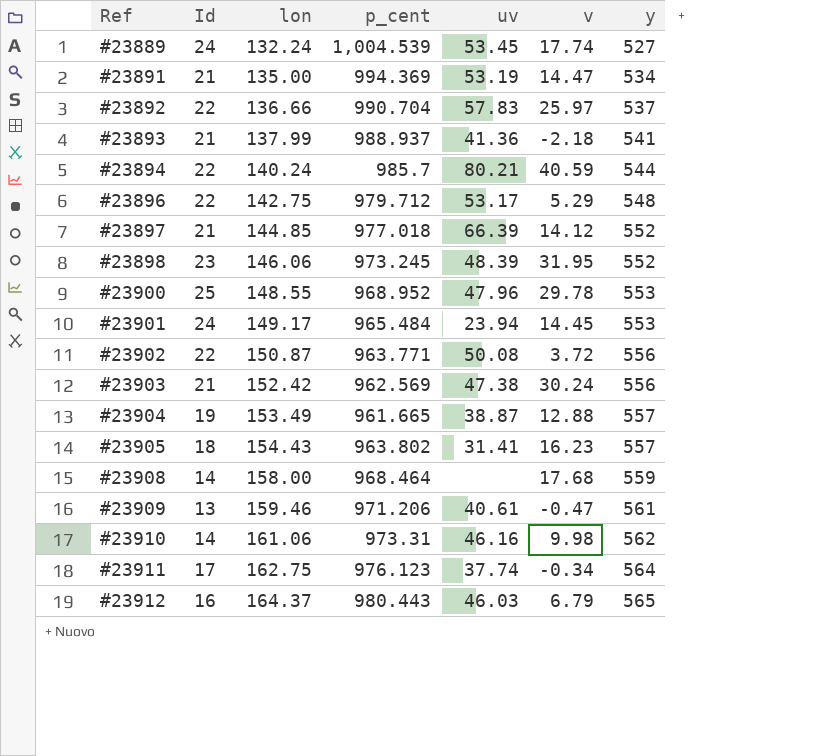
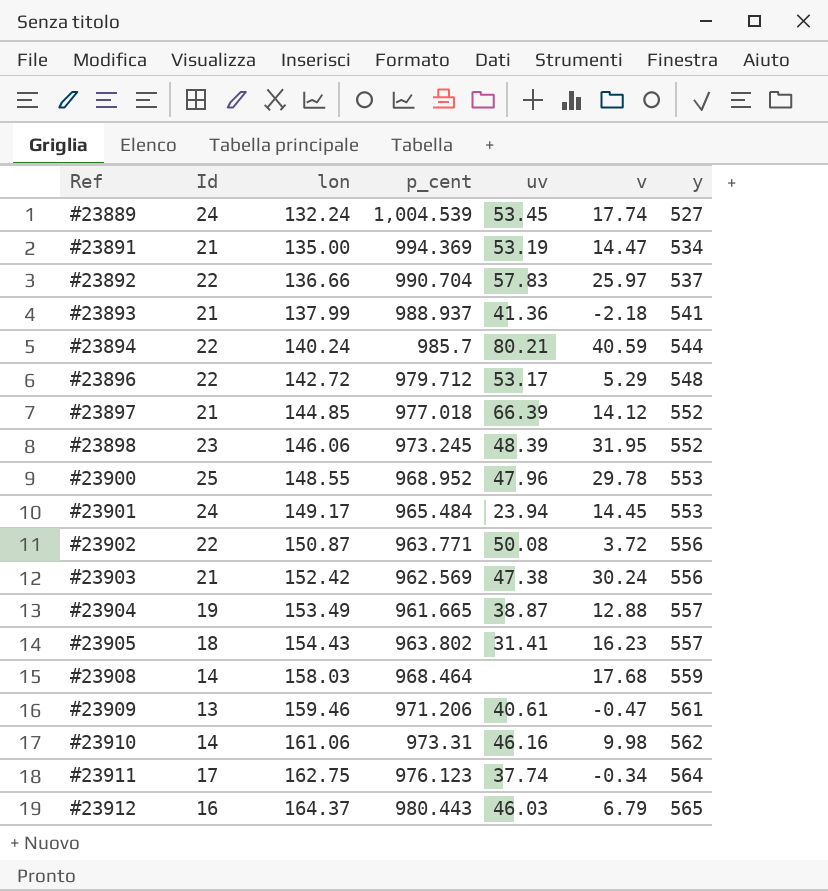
#23896 | lon: 142.75 -> 142.72
#23908 | lon: 158.00 -> 158.03

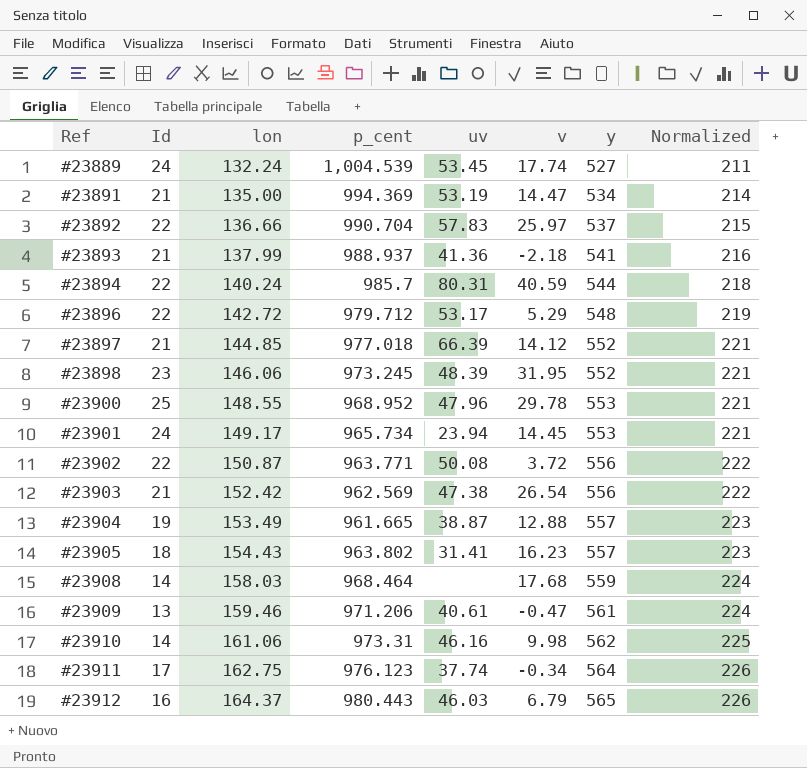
column Normalized | formula: none -> [y] * 0.4
#23894 | uv: 80.21 -> 80.31
#23901 | p_cent: 965.484 -> 965.734
#23903 | v: 30.24 -> 26.54

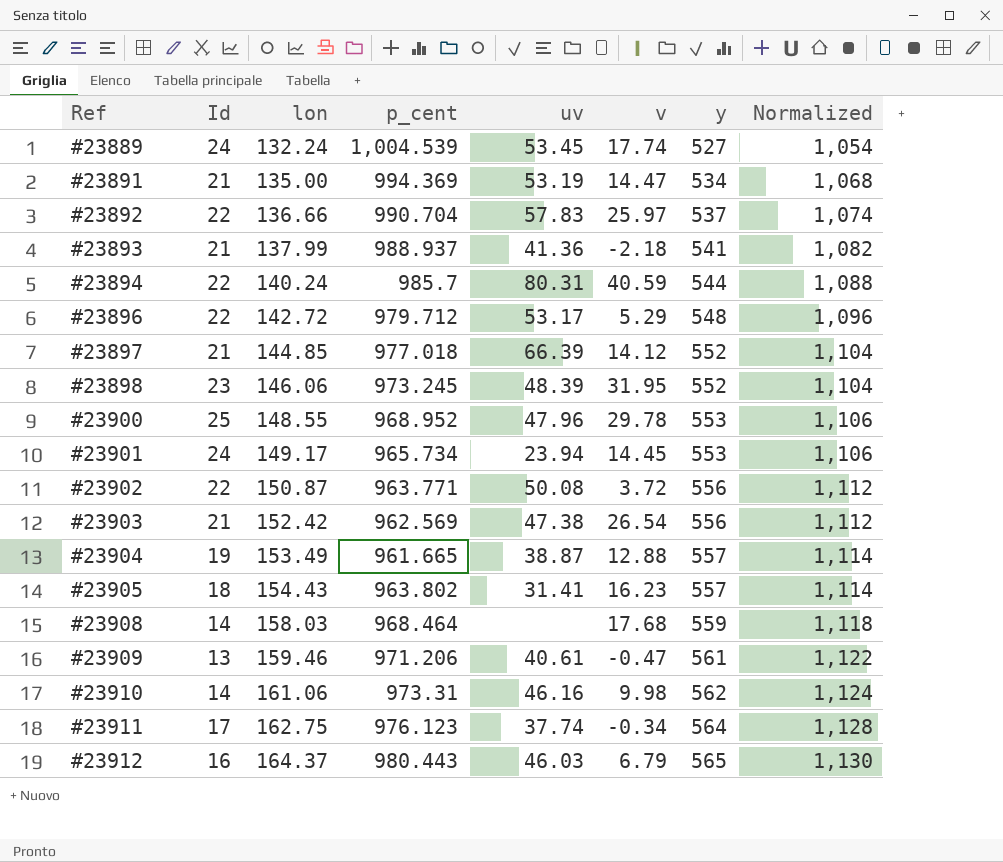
column Normalized | formula: [y] * 0.4 -> [y] * 2

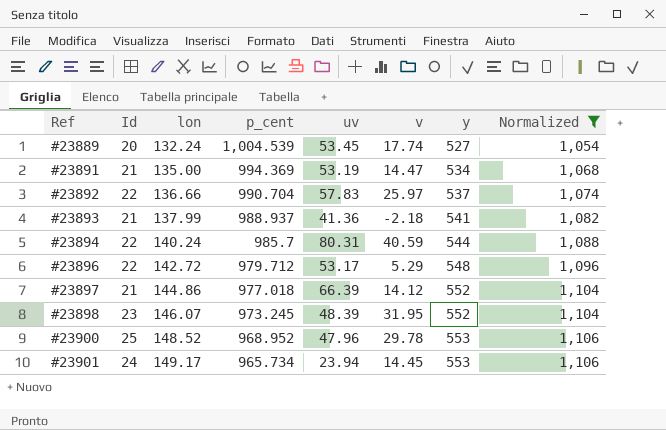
filter: none -> Normalized <= 1,106
#23889 | Id: 24 -> 20
#23897 | lon: 144.85 -> 144.86
#23898 | lon: 146.06 -> 146.07
#23900 | lon: 148.55 -> 148.52

